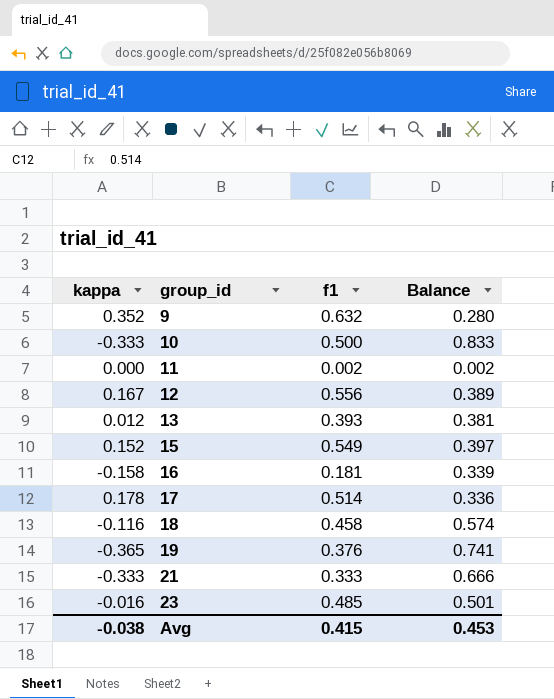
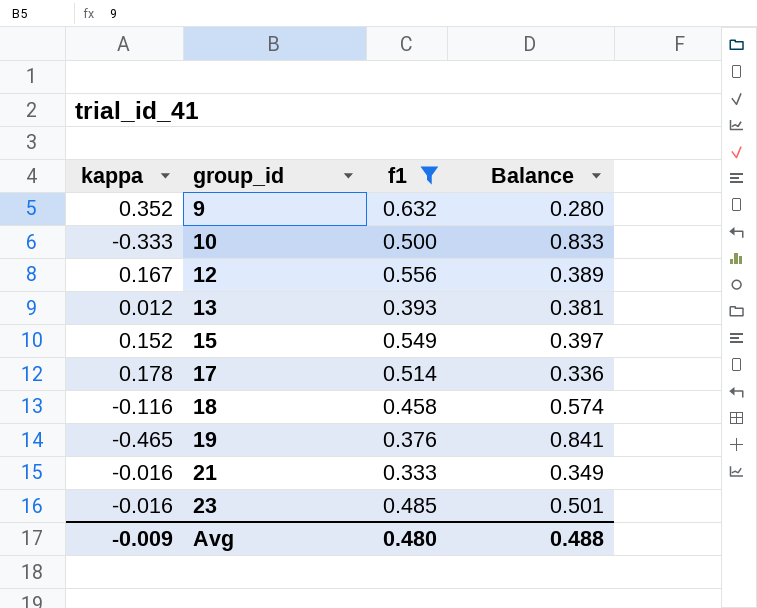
filter: none -> f1 >= 0.333
19 | kappa: -0.365 -> -0.465
19 | Balance: 0.741 -> 0.841
21 | kappa: -0.333 -> -0.016
21 | Balance: 0.666 -> 0.349
Avg | kappa: -0.038 -> -0.009
Avg | f1: 0.415 -> 0.480
Avg | Balance: 0.453 -> 0.488

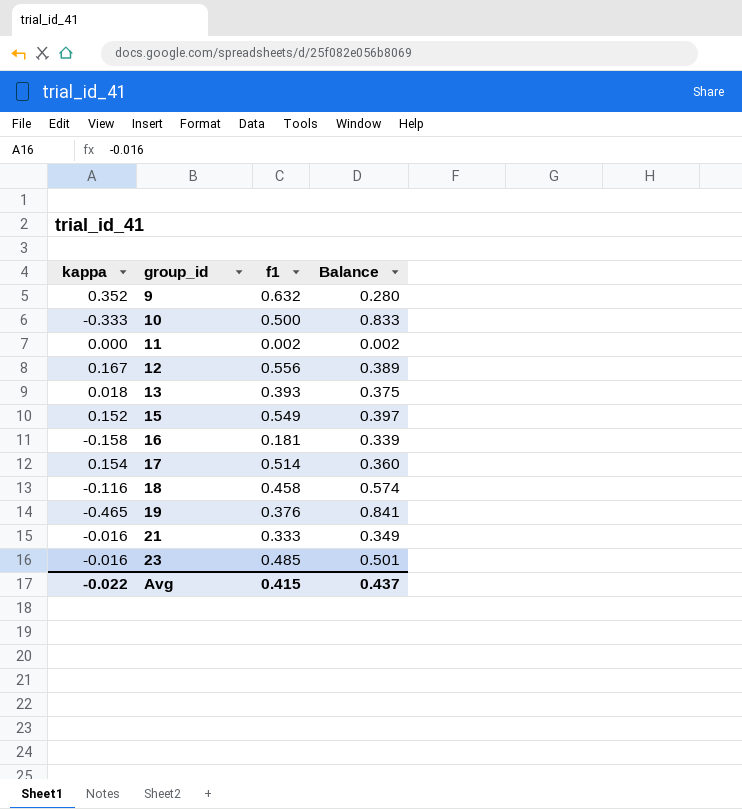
filter: f1 >= 0.333 -> none
13 | kappa: 0.012 -> 0.018
13 | Balance: 0.381 -> 0.375
17 | kappa: 0.178 -> 0.154
17 | Balance: 0.336 -> 0.360
Avg | kappa: -0.009 -> -0.022
Avg | f1: 0.480 -> 0.415
Avg | Balance: 0.488 -> 0.437

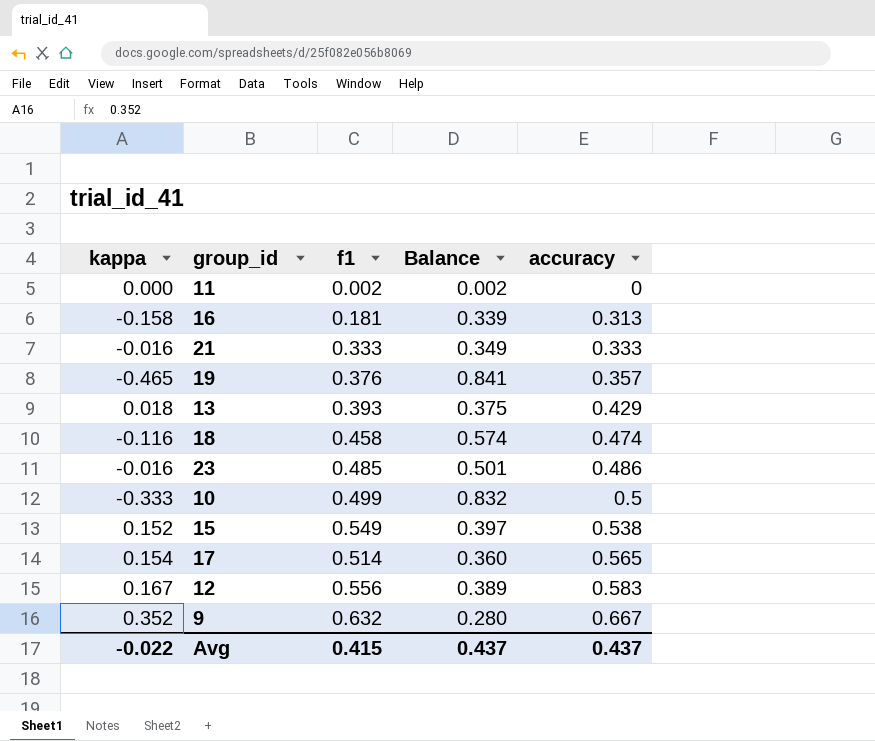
row order: group_id ascending -> accuracy ascending
column accuracy | position: none -> 5
10 | f1: 0.500 -> 0.499
10 | Balance: 0.833 -> 0.832

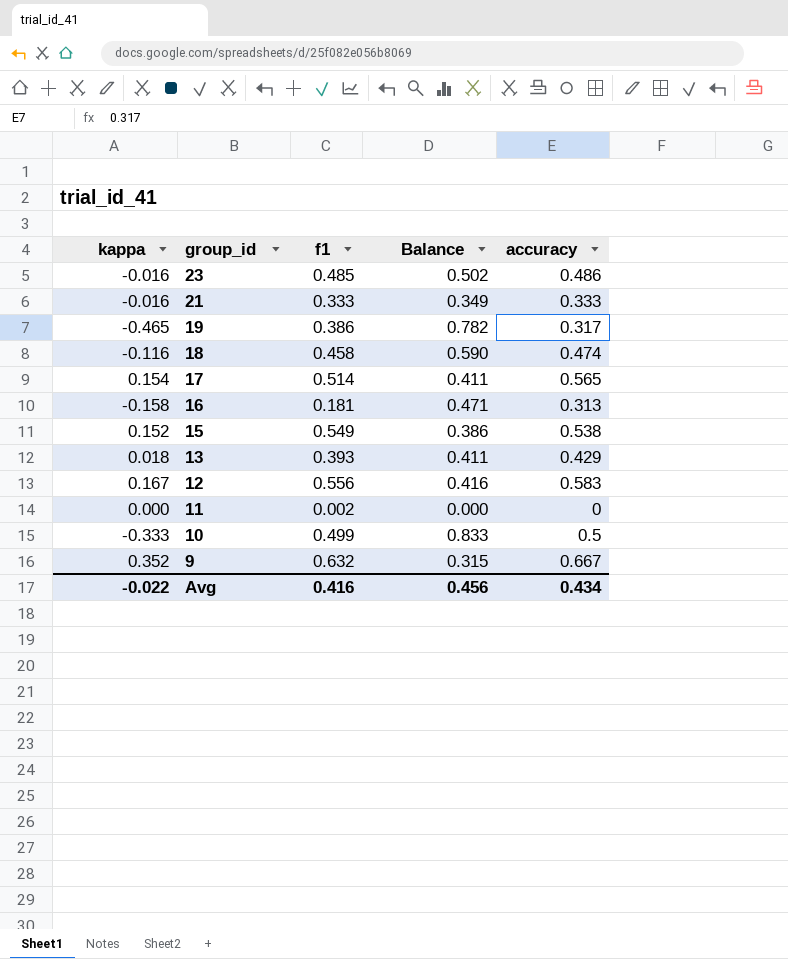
row order: accuracy ascending -> group_id descending
column Balance | formula: [f1] - [kappa] -> [accuracy] - [kappa]
19 | f1: 0.376 -> 0.386
19 | accuracy: 0.357 -> 0.317
Avg | f1: 0.415 -> 0.416
Avg | Balance: 0.437 -> 0.456
Avg | accuracy: 0.437 -> 0.434

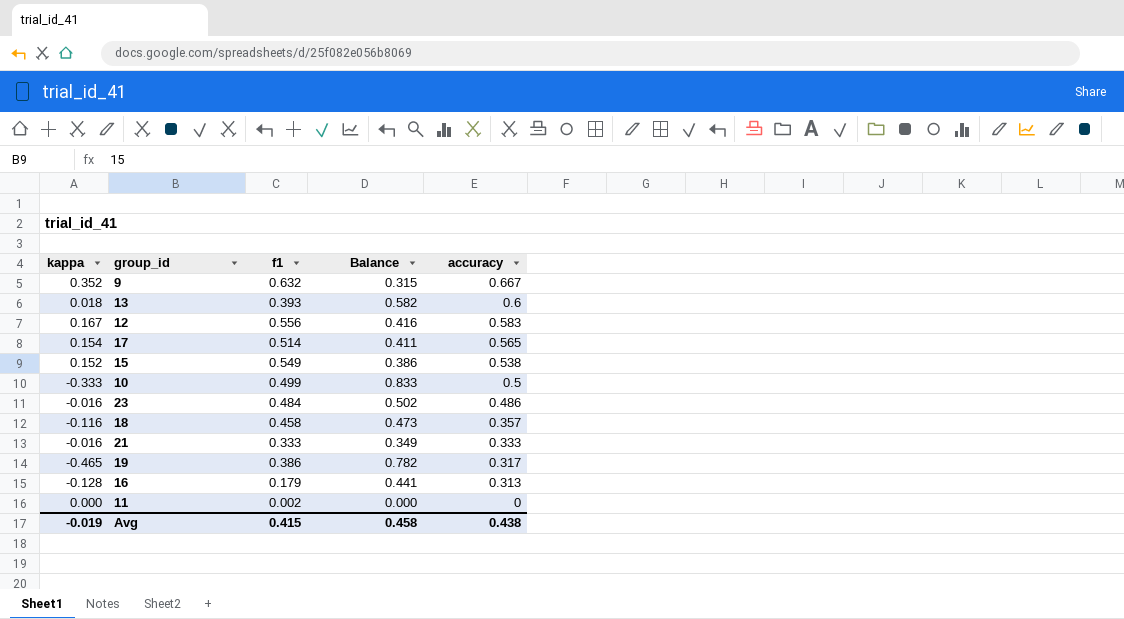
row order: group_id descending -> accuracy descending
13 | Balance: 0.411 -> 0.582
13 | accuracy: 0.429 -> 0.6
23 | f1: 0.485 -> 0.484
18 | Balance: 0.590 -> 0.473
18 | accuracy: 0.474 -> 0.357
16 | kappa: -0.158 -> -0.128
16 | f1: 0.181 -> 0.179
16 | Balance: 0.471 -> 0.441
Avg | kappa: -0.022 -> -0.019
Avg | f1: 0.416 -> 0.415
Avg | Balance: 0.456 -> 0.458
Avg | accuracy: 0.434 -> 0.438

